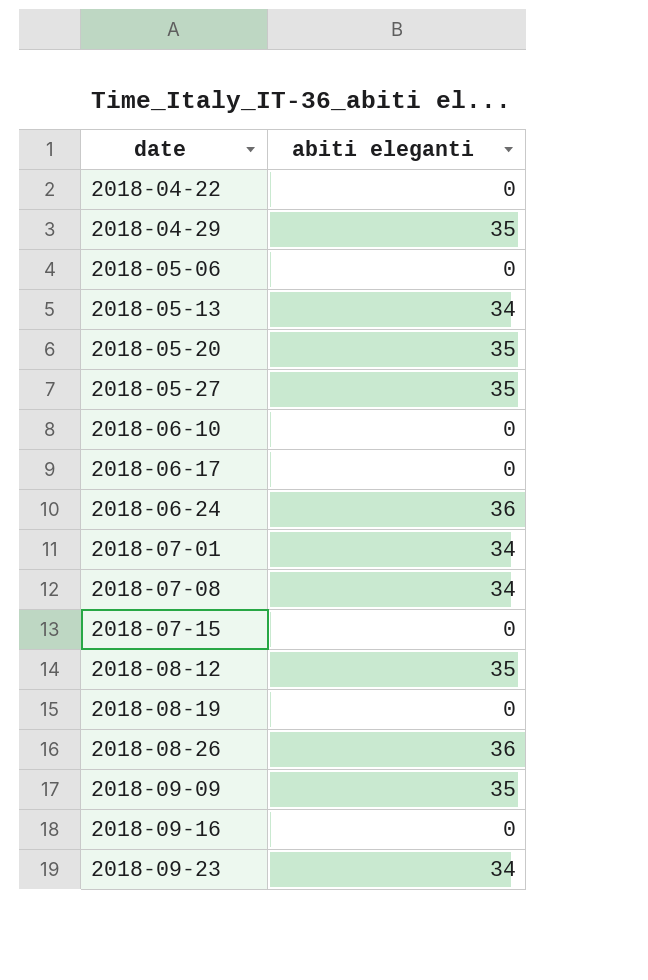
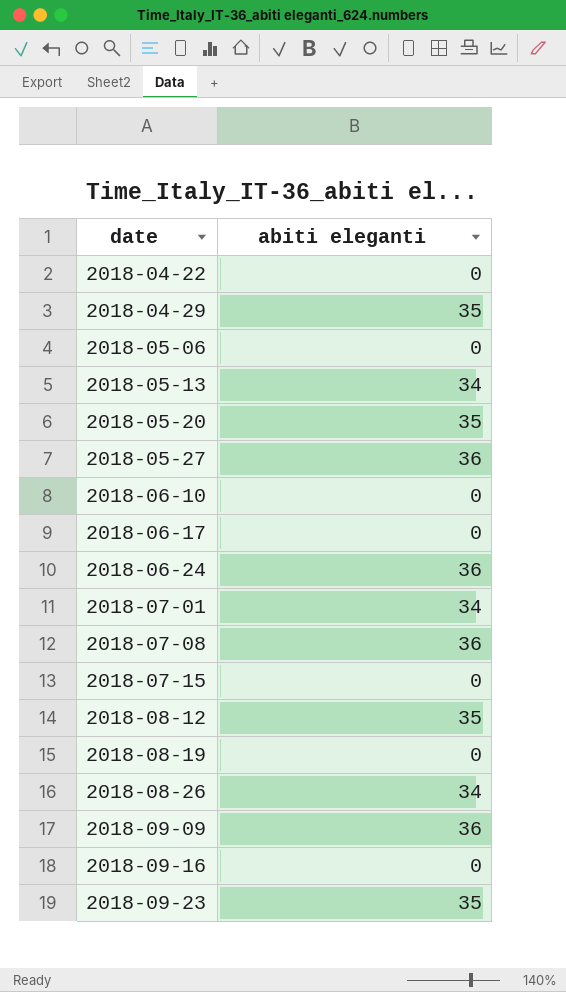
2018-05-27 | abiti eleganti: 35 -> 36
2018-07-08 | abiti eleganti: 34 -> 36
2018-08-26 | abiti eleganti: 36 -> 34
2018-09-09 | abiti eleganti: 35 -> 36
2018-09-23 | abiti eleganti: 34 -> 35

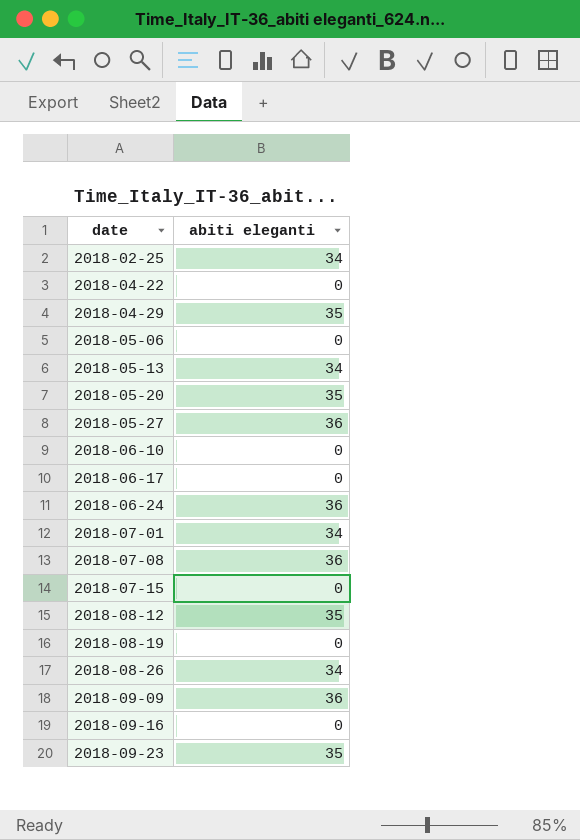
row 2018-02-25: none -> 34

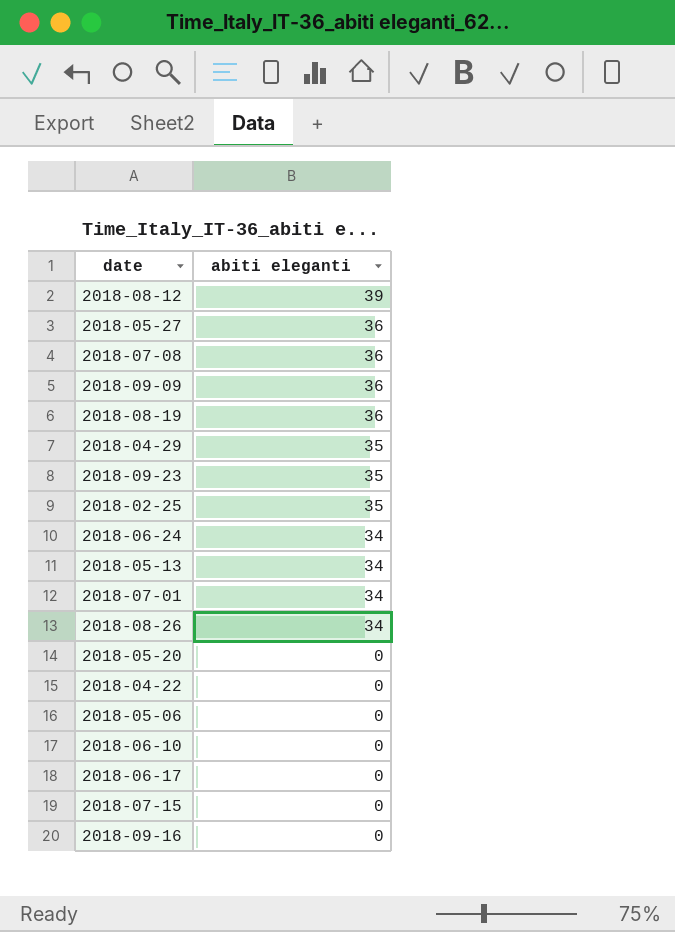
row order: date ascending -> abiti eleganti descending
2018-08-12 | abiti eleganti: 35 -> 39
2018-08-19 | abiti eleganti: 0 -> 36
2018-02-25 | abiti eleganti: 34 -> 35
2018-06-24 | abiti eleganti: 36 -> 34
2018-05-20 | abiti eleganti: 35 -> 0

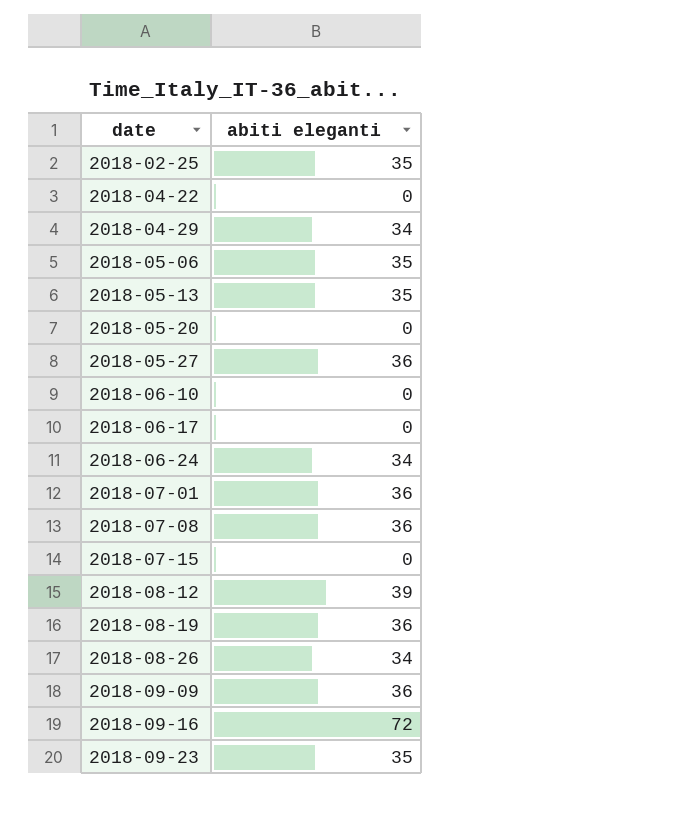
row order: abiti eleganti descending -> date ascending
2018-04-29 | abiti eleganti: 35 -> 34
2018-05-06 | abiti eleganti: 0 -> 35
2018-05-13 | abiti eleganti: 34 -> 35
2018-07-01 | abiti eleganti: 34 -> 36
2018-09-16 | abiti eleganti: 0 -> 72

